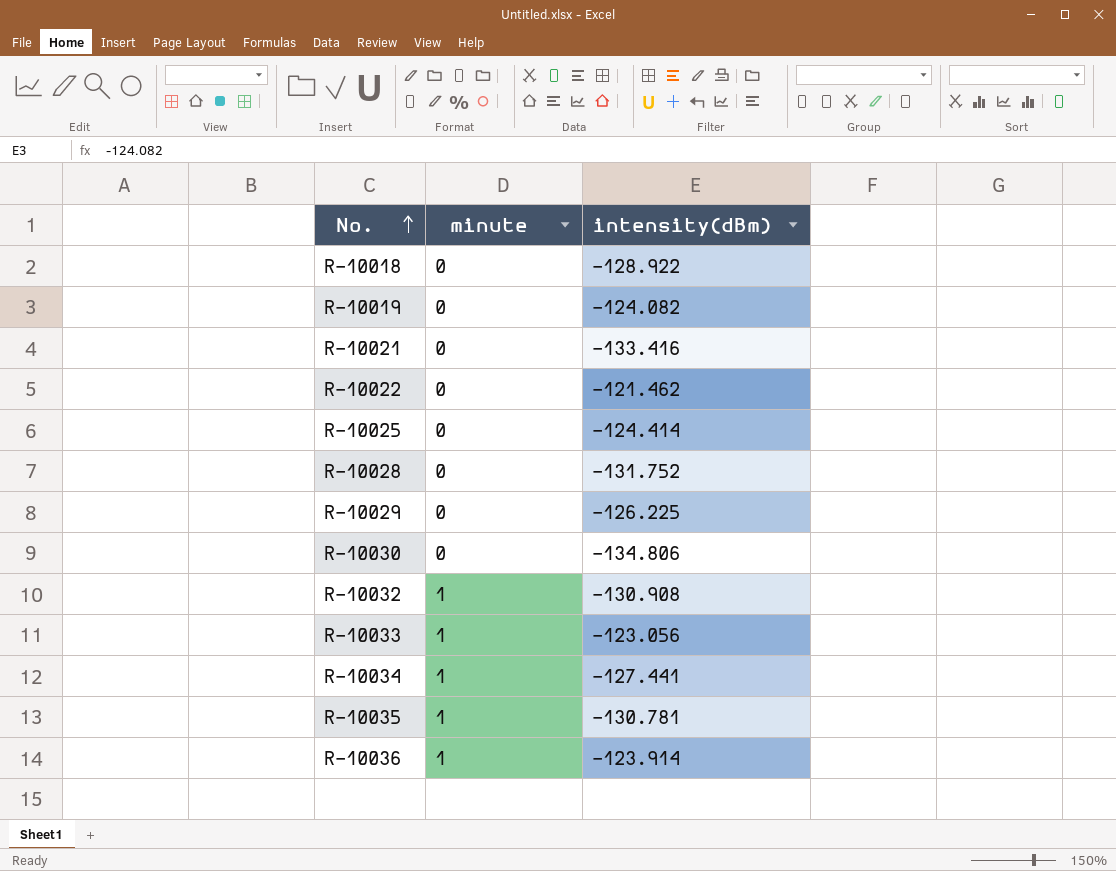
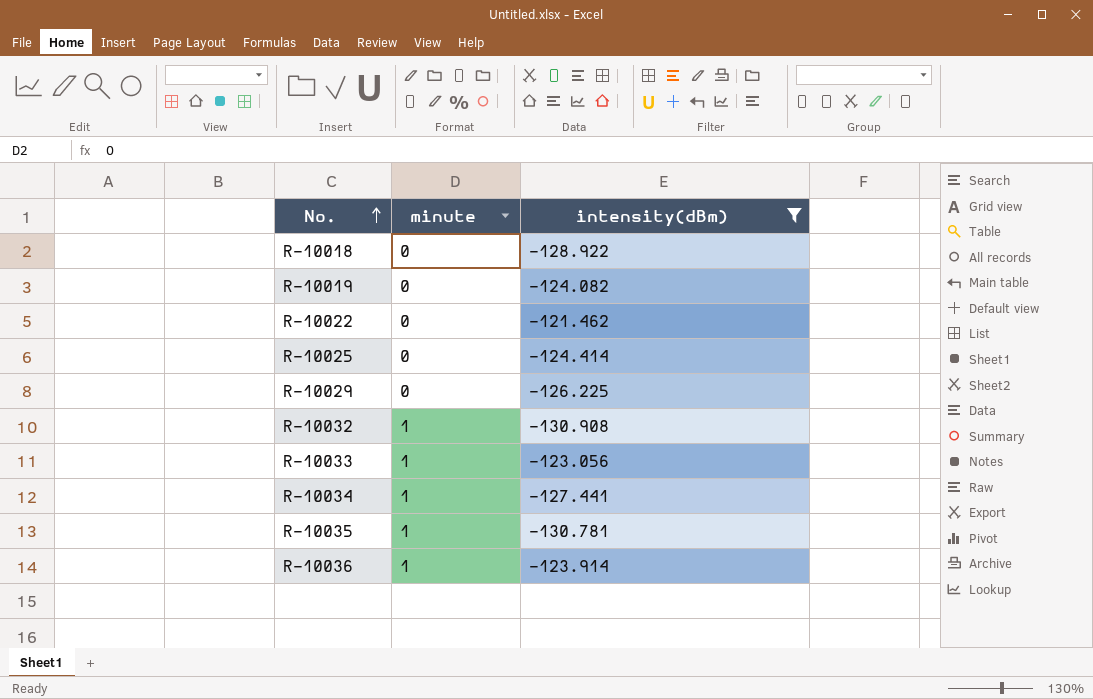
filter: none -> intensity(dBm) >= -130.908

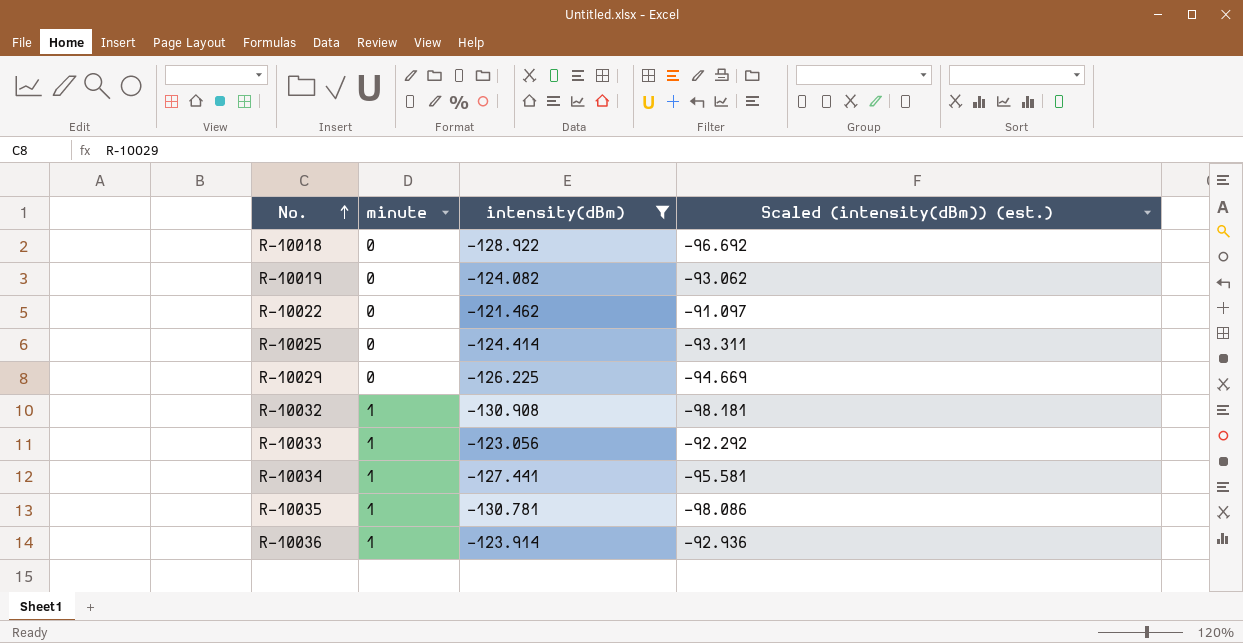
column Scaled (intensity(dBm)) (est.) | formula: none -> [intensity(dBm)] * 0.75

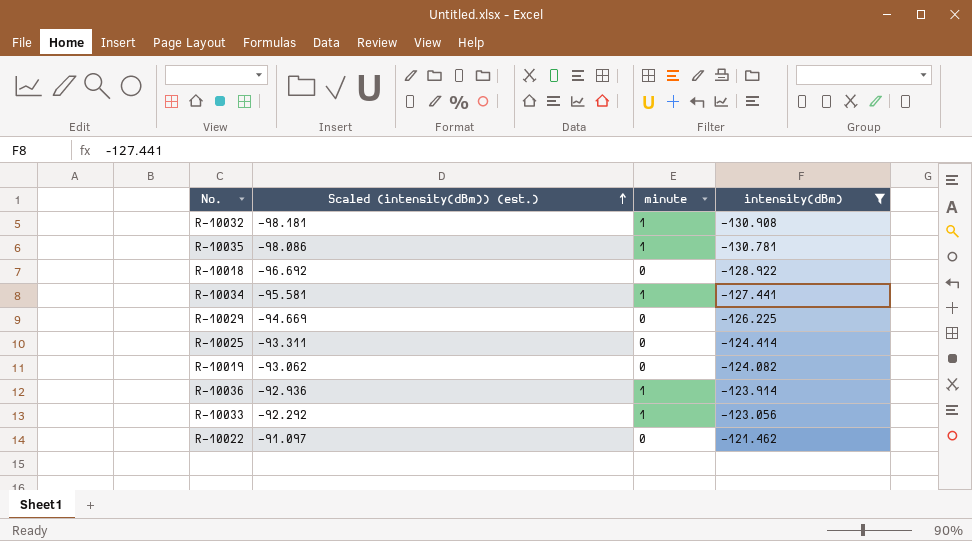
row order: No. ascending -> Scaled (intensity(dBm)) (est.) ascending
column Scaled (intensity(dBm)) (est.) | position: 4 -> 2

